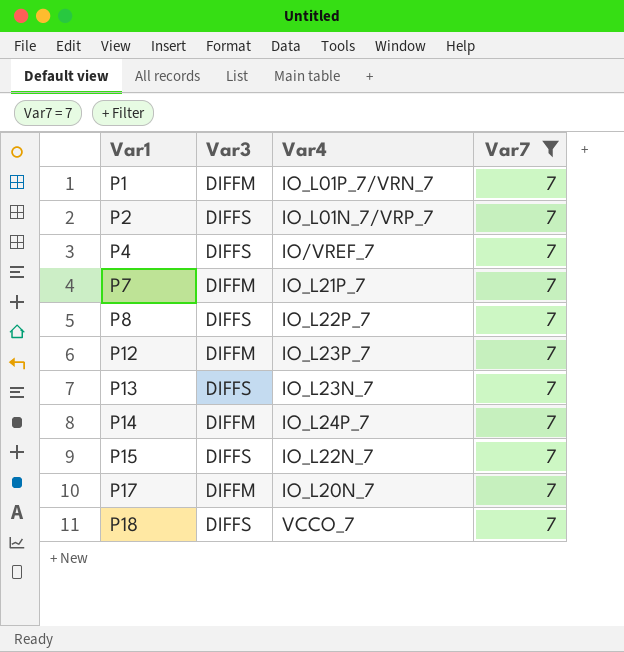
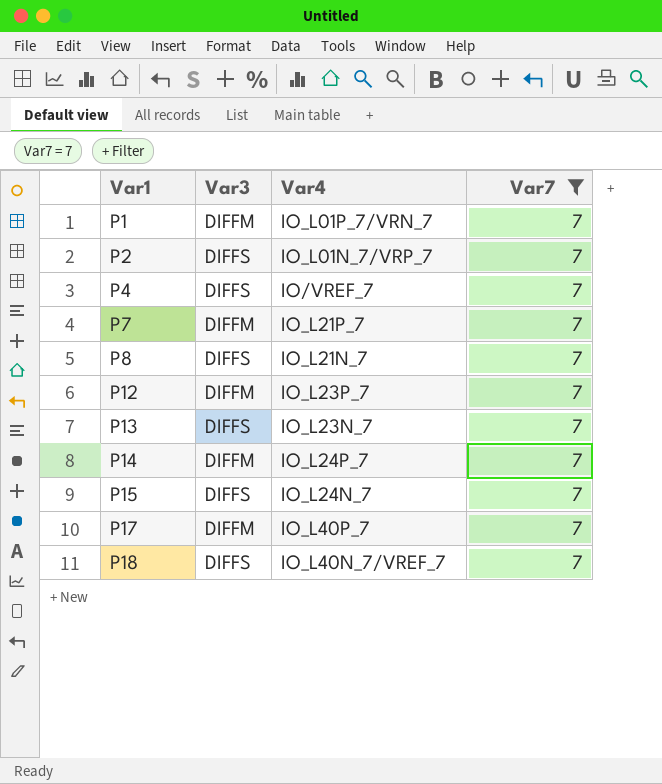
P8 | Var4: IO_L22P_7 -> IO_L21N_7
P15 | Var4: IO_L22N_7 -> IO_L24N_7
P17 | Var4: IO_L20N_7 -> IO_L40P_7
P18 | Var4: VCCO_7 -> IO_L40N_7/VREF_7

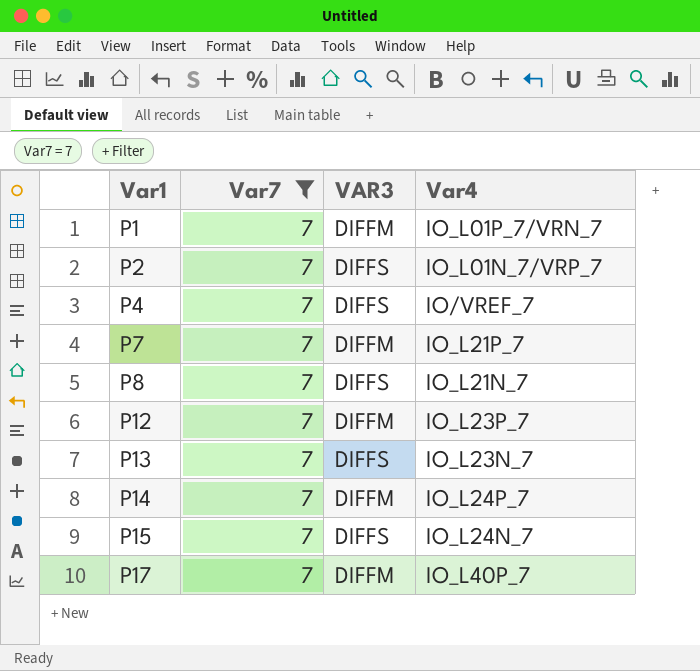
column Var7 | position: 4 -> 2
column name: Var3 -> VAR3
row P18: DIFFS | IO_L40N_7/VREF_7 | 7 -> none

